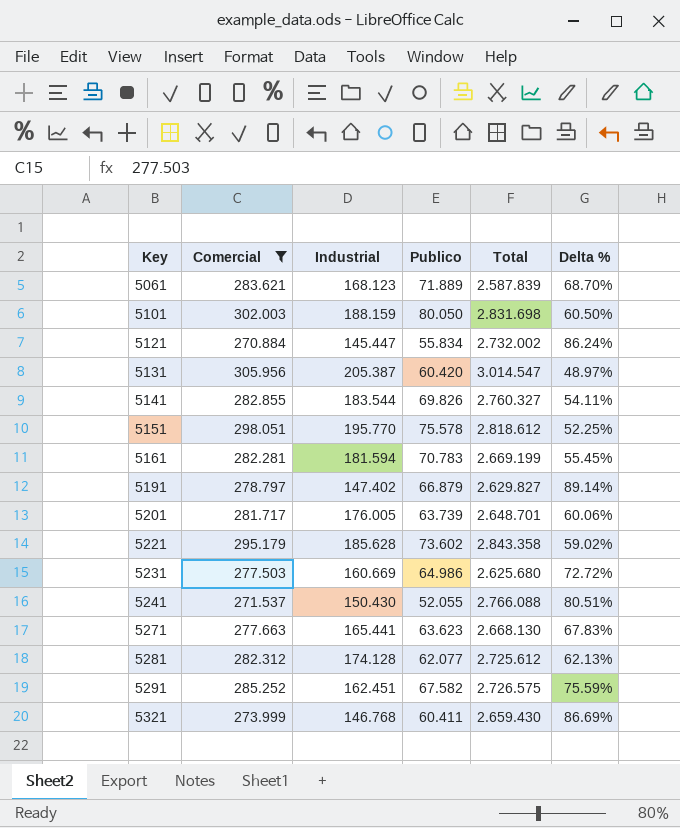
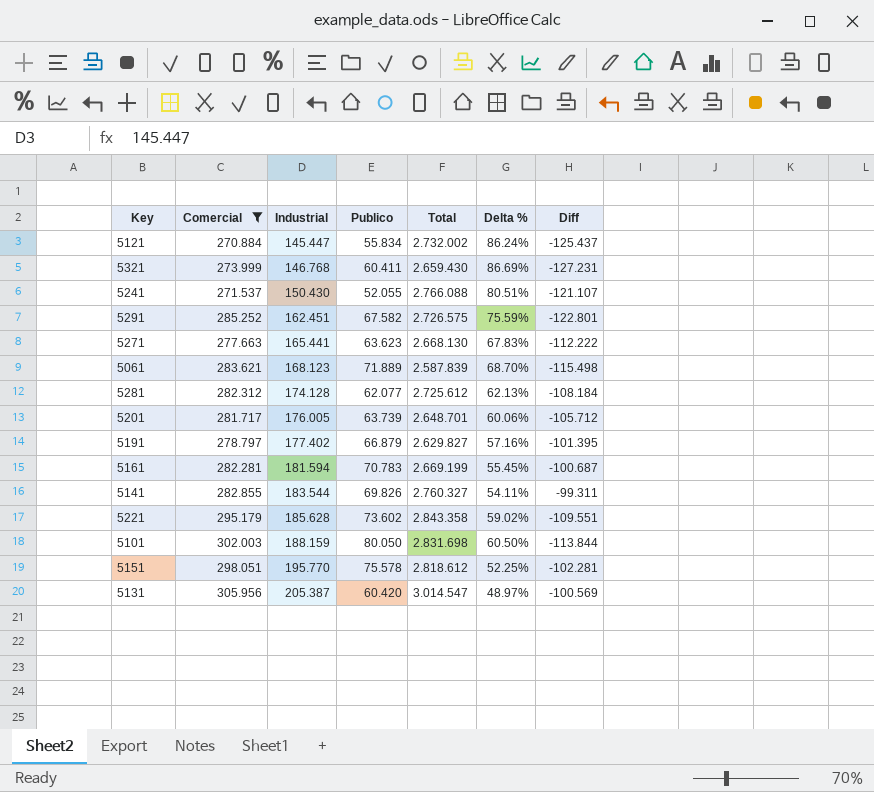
row order: Key ascending -> Industrial ascending
column Diff | formula: none -> [Industrial] - [Comercial]
row 5231: 277.503 | 160.669 | 64.986 | 2.625.680 | 72.72% -> none
5191 | Industrial: 147.402 -> 177.402
5191 | Delta %: 89.14% -> 57.16%

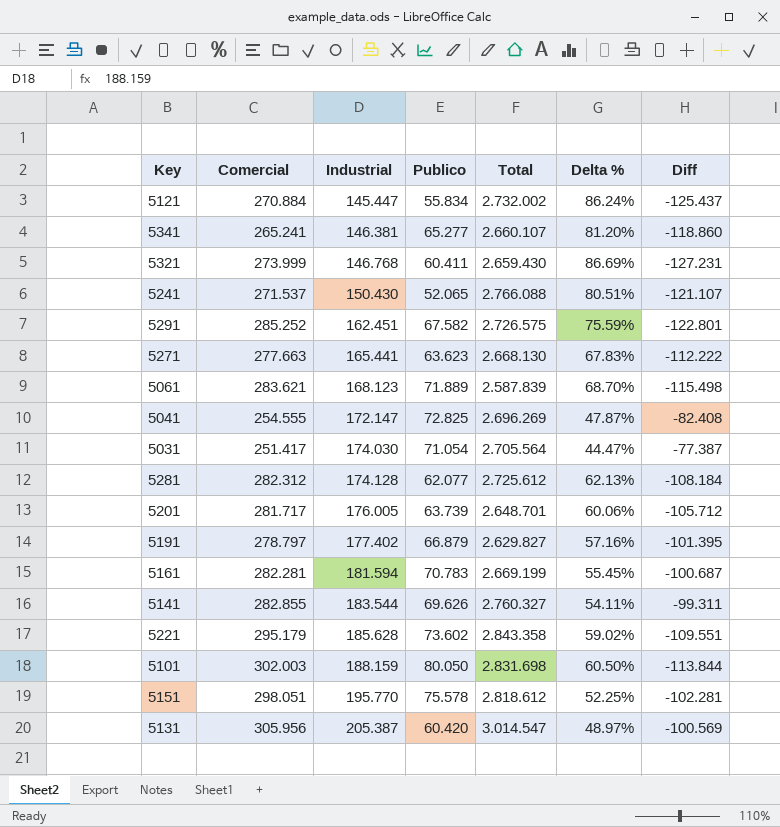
filter: Comercial >= 270.884 -> none
5241 | Publico: 52.055 -> 52.065
5141 | Publico: 69.826 -> 69.626

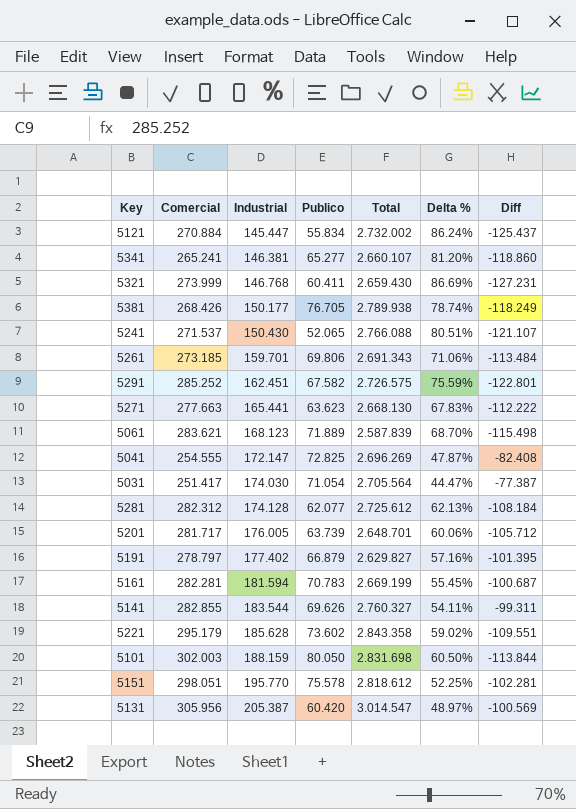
row 5381: none -> 268.426 | 150.177 | 76.705 | 2.789.938 | 78.74% | -118.249
row 5261: none -> 273.185 | 159.701 | 69.806 | 2.691.343 | 71.06% | -113.484

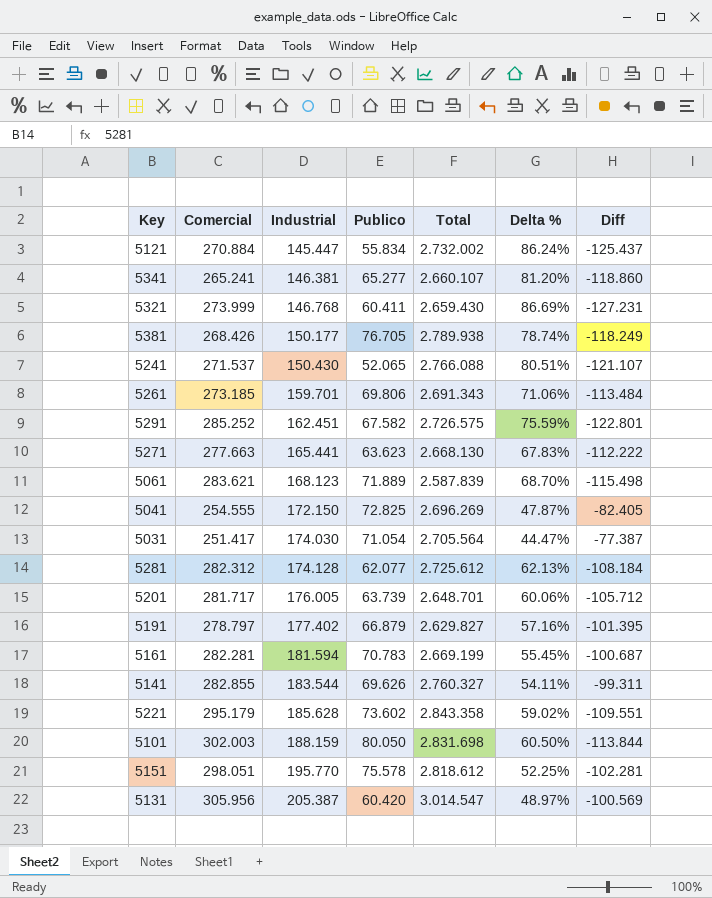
5041 | Industrial: 172.147 -> 172.150
5041 | Diff: -82.408 -> -82.405

